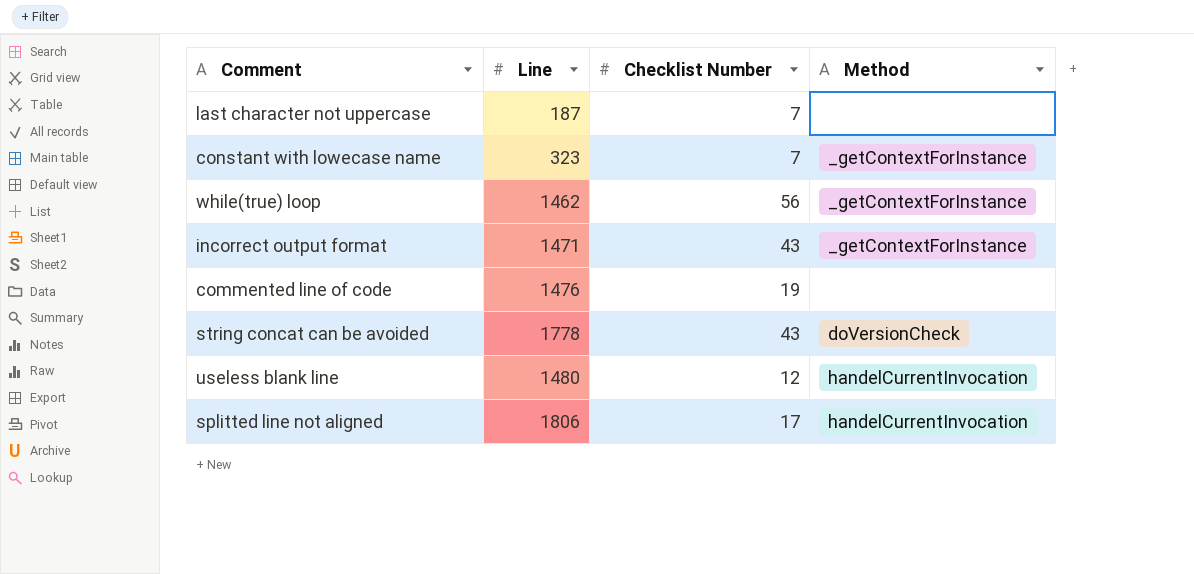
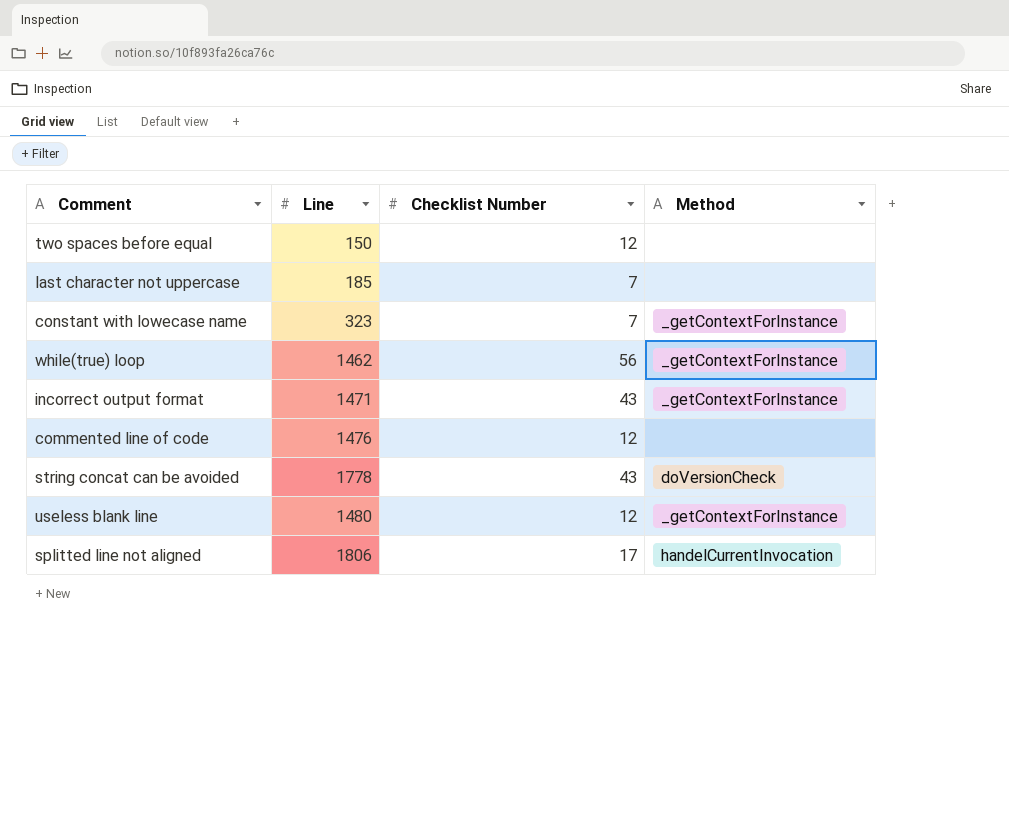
row two spaces before equal: none -> 150 | 12 | none
last character not uppercase | Line: 187 -> 185
commented line of code | Checklist Number: 19 -> 12
useless blank line | Method: handelCurrentInvocation -> _getContextForInstance

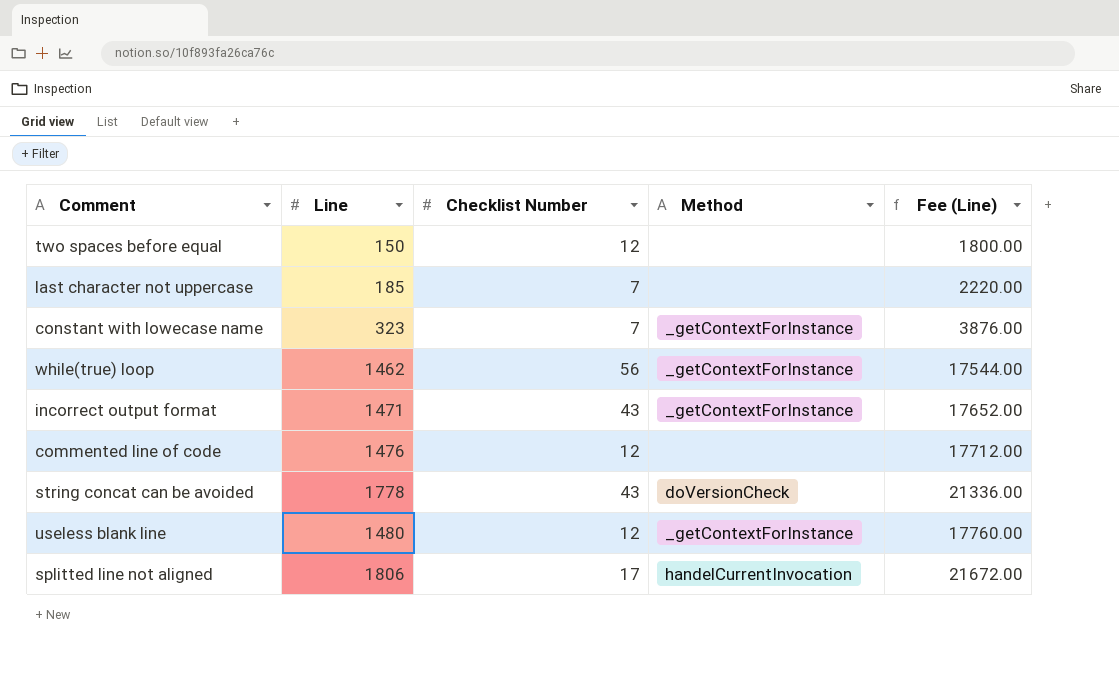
column Fee (Line) | formula: none -> [Line] * 12

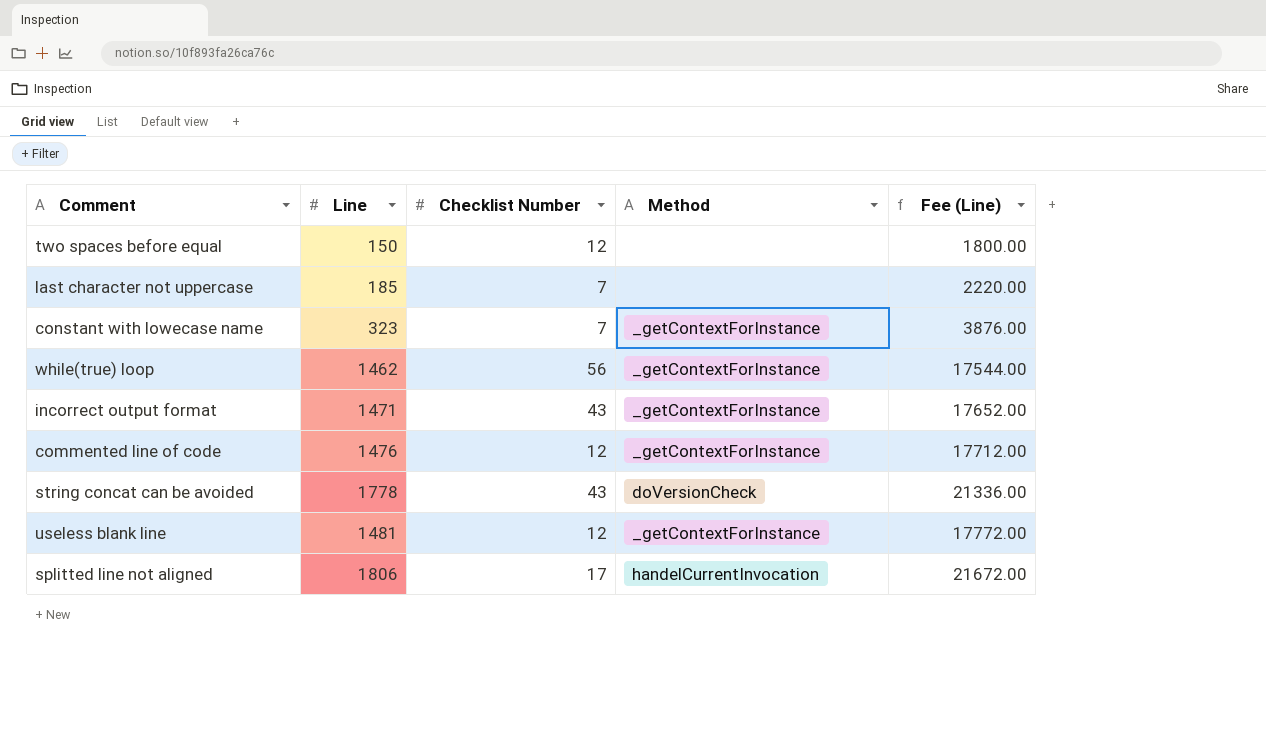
commented line of code | Method: none -> _getContextForInstance
useless blank line | Line: 1480 -> 1481
useless blank line | Fee (Line): 17760.00 -> 17772.00

